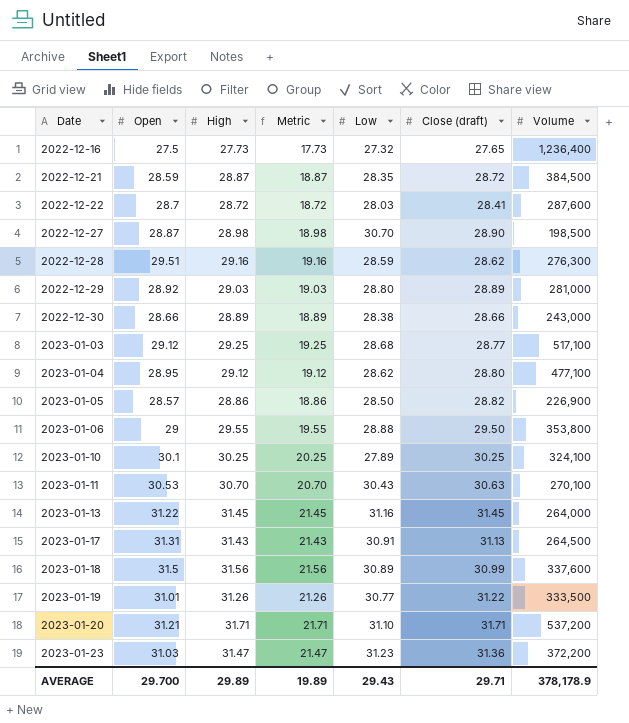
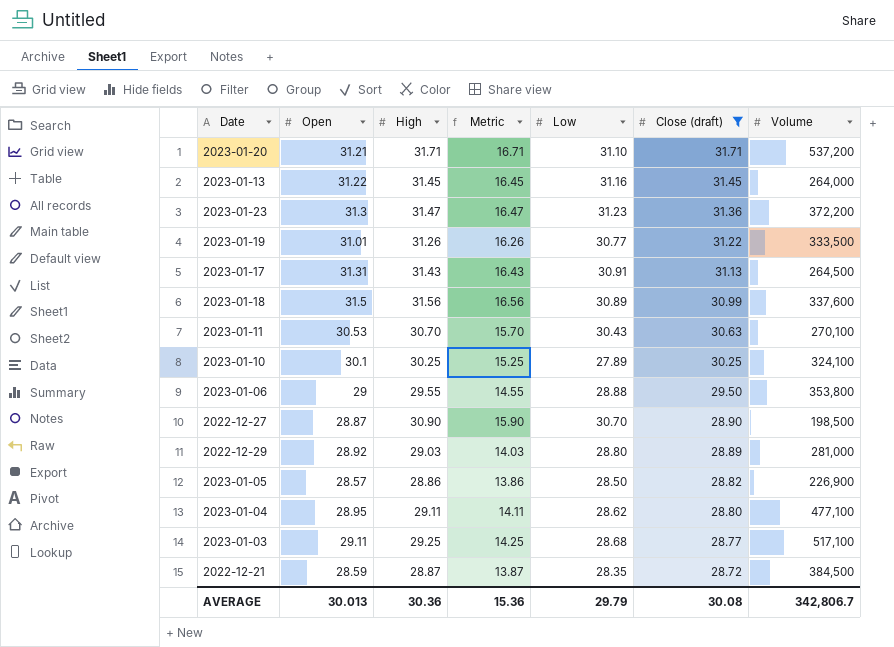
filter: none -> Close (draft) >= 28.72
row order: Date ascending -> Close (draft) descending
column Metric | formula: [High] - 10 -> [High] - 15
2023-01-23 | Open: 31.03 -> 31.3
2022-12-27 | High: 28.98 -> 30.90
2023-01-04 | High: 29.12 -> 29.11
2023-01-03 | Open: 29.12 -> 29.11
AVERAGE | Open: 29.700 -> 30.013
AVERAGE | High: 29.89 -> 30.36
AVERAGE | Metric: 19.89 -> 15.36
AVERAGE | Low: 29.43 -> 29.79
AVERAGE | Close (draft): 29.71 -> 30.08
AVERAGE | Volume: 378,178.9 -> 342,806.7

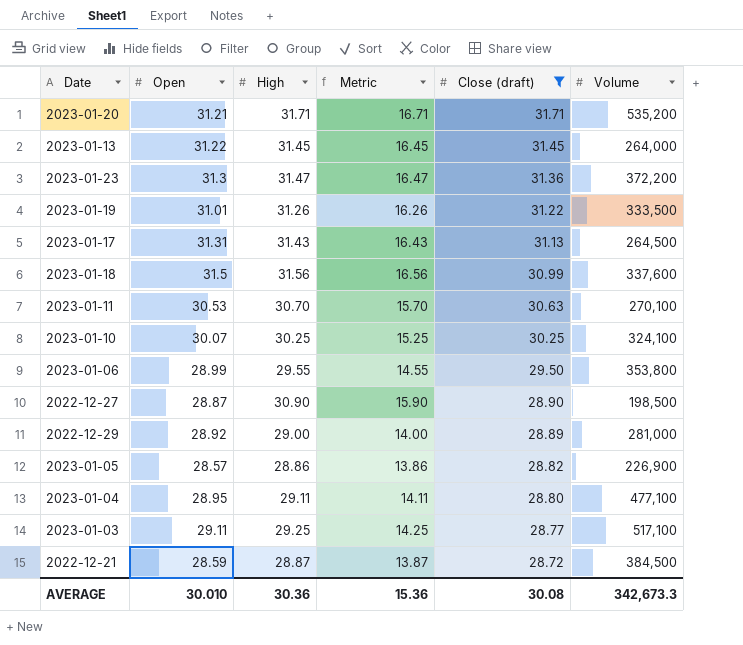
column Low | position: 5 -> none
2023-01-20 | Volume: 537,200 -> 535,200
2023-01-10 | Open: 30.1 -> 30.07
2023-01-06 | Open: 29 -> 28.99
2022-12-29 | High: 29.03 -> 29.00
2022-12-29 | Metric: 14.03 -> 14.00
AVERAGE | Open: 30.013 -> 30.010
AVERAGE | Volume: 342,806.7 -> 342,673.3

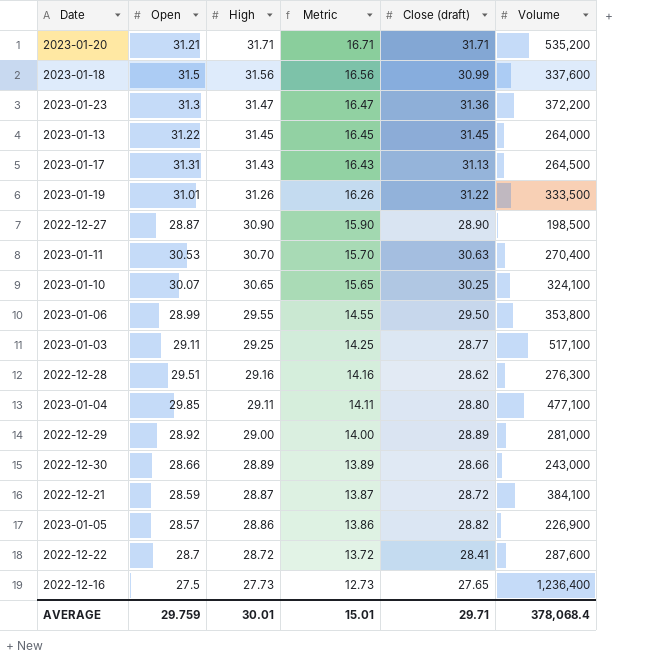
filter: Close (draft) >= 28.72 -> none
row order: Close (draft) descending -> High descending
2023-01-11 | Volume: 270,100 -> 270,400
2023-01-10 | High: 30.25 -> 30.65
2023-01-10 | Metric: 15.25 -> 15.65
2023-01-04 | Open: 28.95 -> 29.85
2022-12-21 | Volume: 384,500 -> 384,100
AVERAGE | Open: 30.010 -> 29.759
AVERAGE | High: 30.36 -> 30.01
AVERAGE | Metric: 15.36 -> 15.01
AVERAGE | Close (draft): 30.08 -> 29.71
AVERAGE | Volume: 342,673.3 -> 378,068.4

